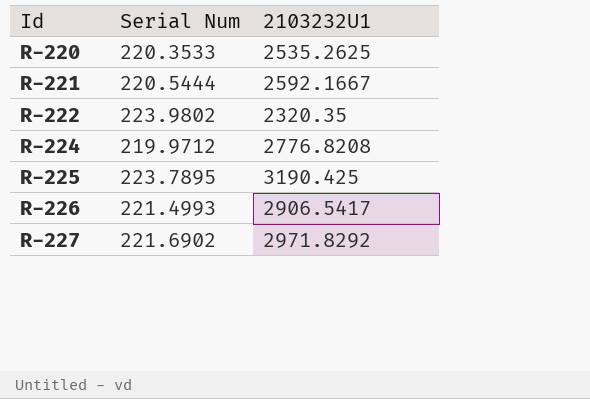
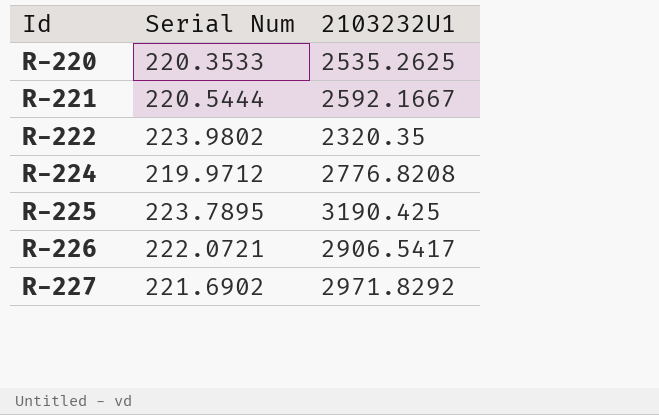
R-226 | Serial Num: 221.4993 -> 222.0721

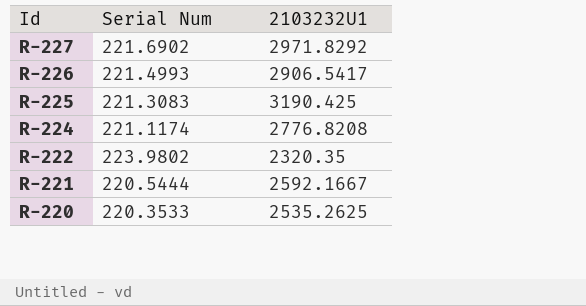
row order: Id ascending -> Id descending
R-226 | Serial Num: 222.0721 -> 221.4993
R-225 | Serial Num: 223.7895 -> 221.3083
R-224 | Serial Num: 219.9712 -> 221.1174

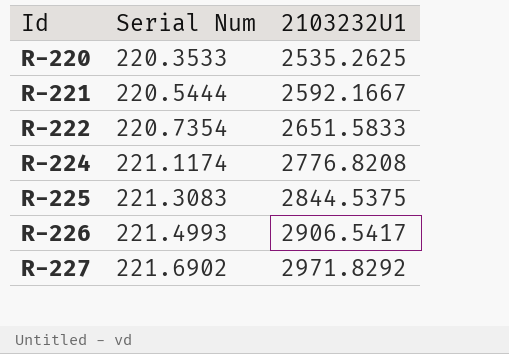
row order: Id descending -> Id ascending
R-222 | Serial Num: 223.9802 -> 220.7354
R-222 | 2103232U1: 2320.35 -> 2651.5833
R-225 | 2103232U1: 3190.425 -> 2844.5375

